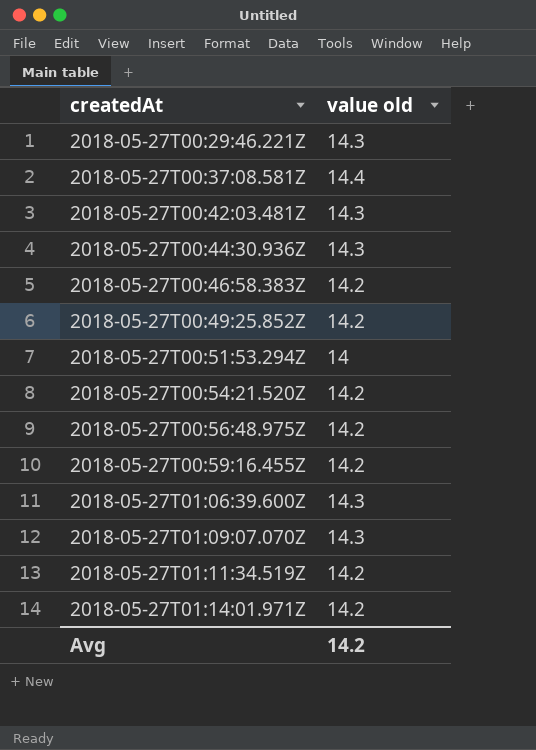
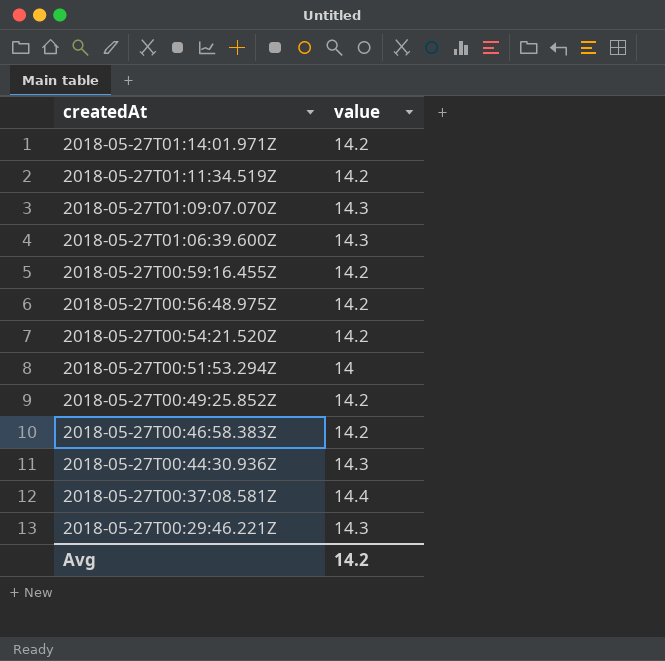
row order: createdAt ascending -> createdAt descending
column name: value old -> value
row 2018-05-27T00:42:03.481Z: 14.3 -> none

